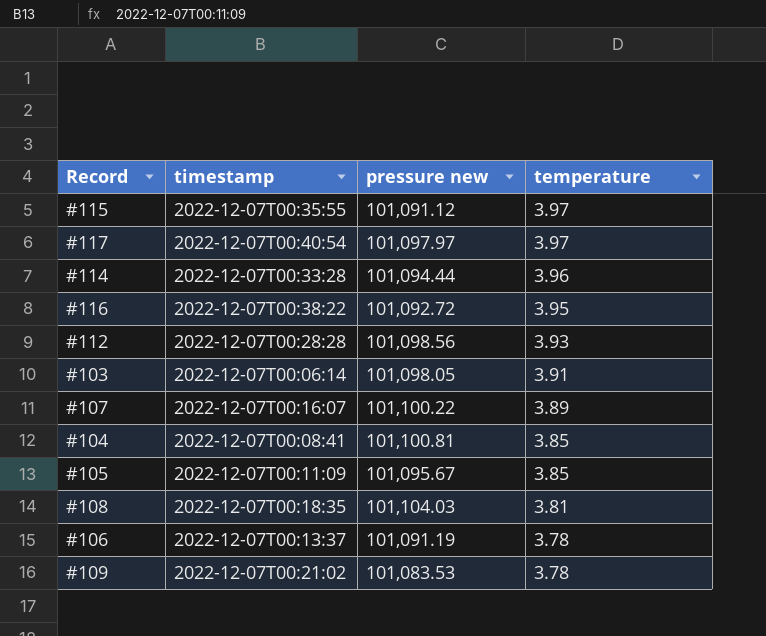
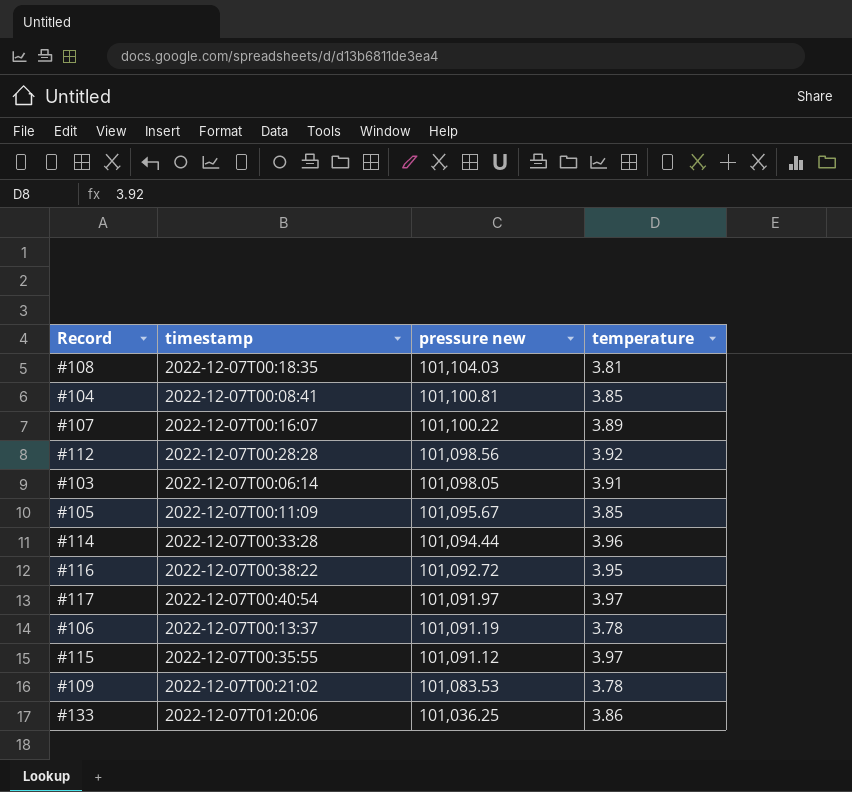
row order: temperature descending -> pressure new descending
#112 | temperature: 3.93 -> 3.92
#117 | pressure new: 101,097.97 -> 101,091.97
row #133: none -> 2022-12-07T01:20:06 | 101,036.25 | 3.86

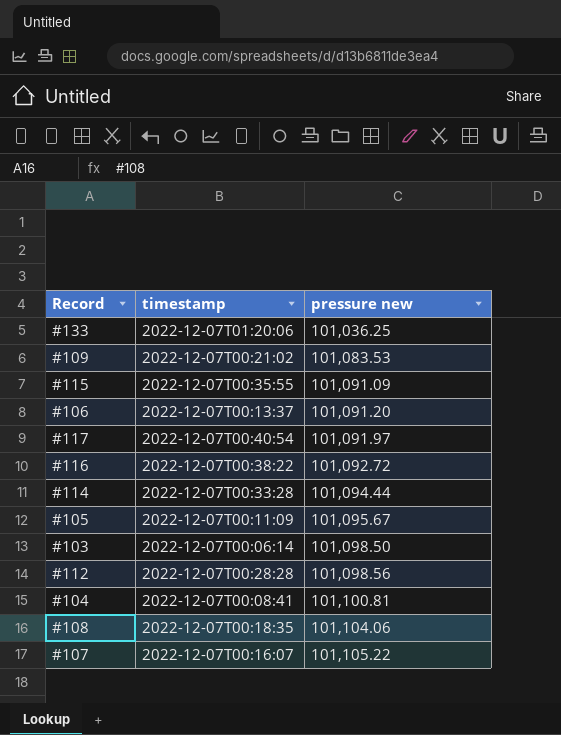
row order: pressure new descending -> pressure new ascending
column temperature | position: 4 -> none
#115 | pressure new: 101,091.12 -> 101,091.09
#106 | pressure new: 101,091.19 -> 101,091.20
#103 | pressure new: 101,098.05 -> 101,098.50
#108 | pressure new: 101,104.03 -> 101,104.06
#107 | pressure new: 101,100.22 -> 101,105.22

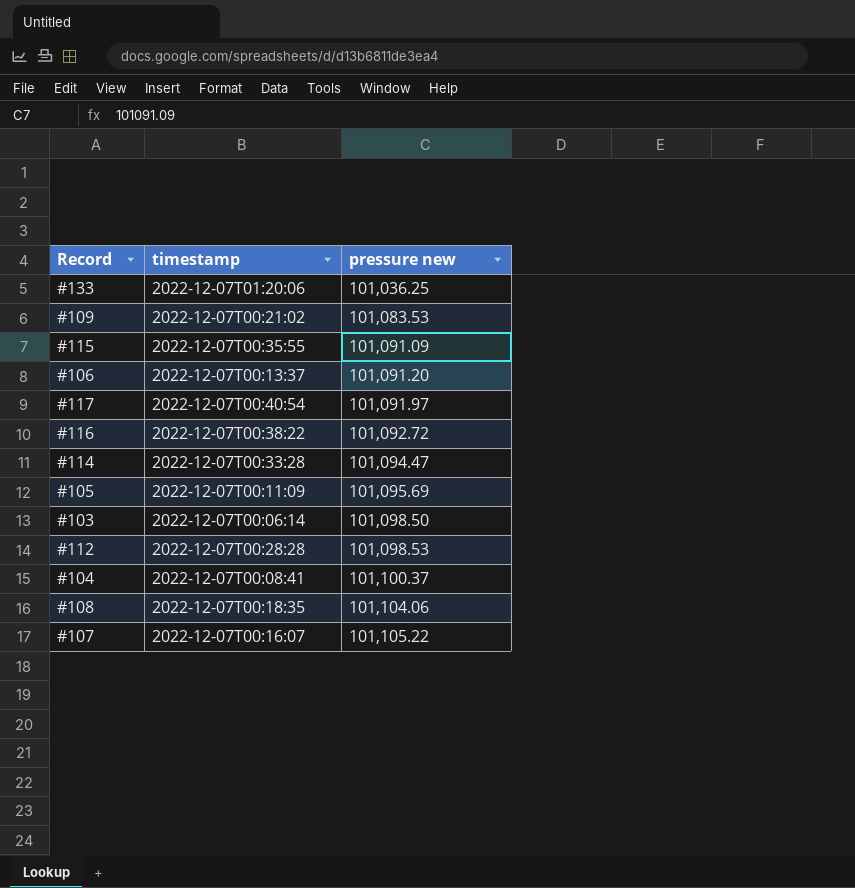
#114 | pressure new: 101,094.44 -> 101,094.47
#105 | pressure new: 101,095.67 -> 101,095.69
#112 | pressure new: 101,098.56 -> 101,098.53
#104 | pressure new: 101,100.81 -> 101,100.37

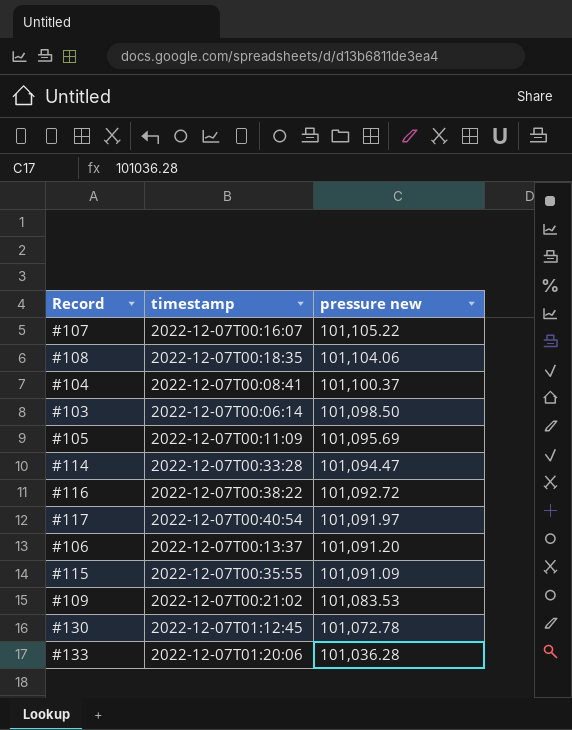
row order: pressure new ascending -> pressure new descending
row #112: 2022-12-07T00:28:28 | 101,098.53 -> none
row #130: none -> 2022-12-07T01:12:45 | 101,072.78
#133 | pressure new: 101,036.25 -> 101,036.28

